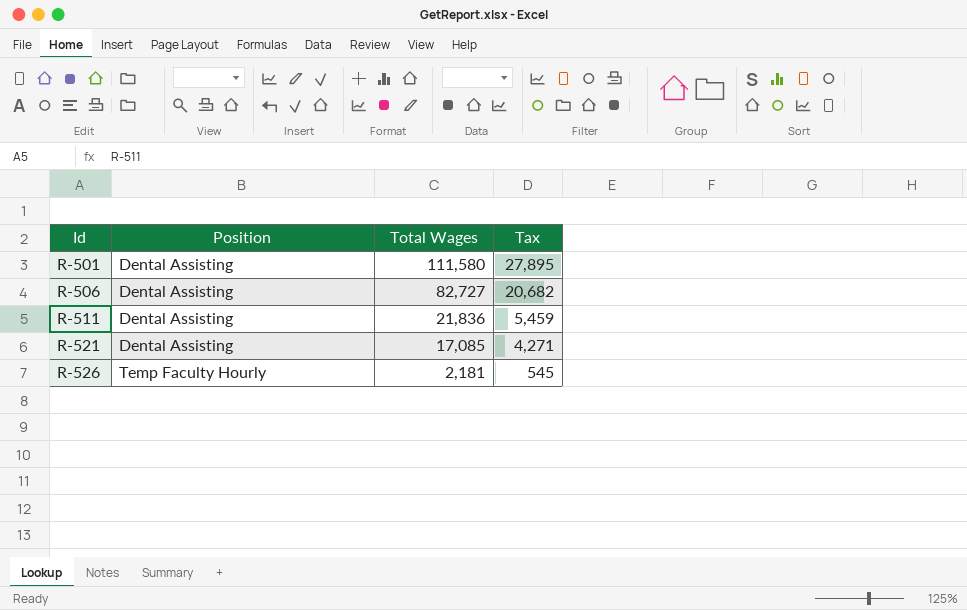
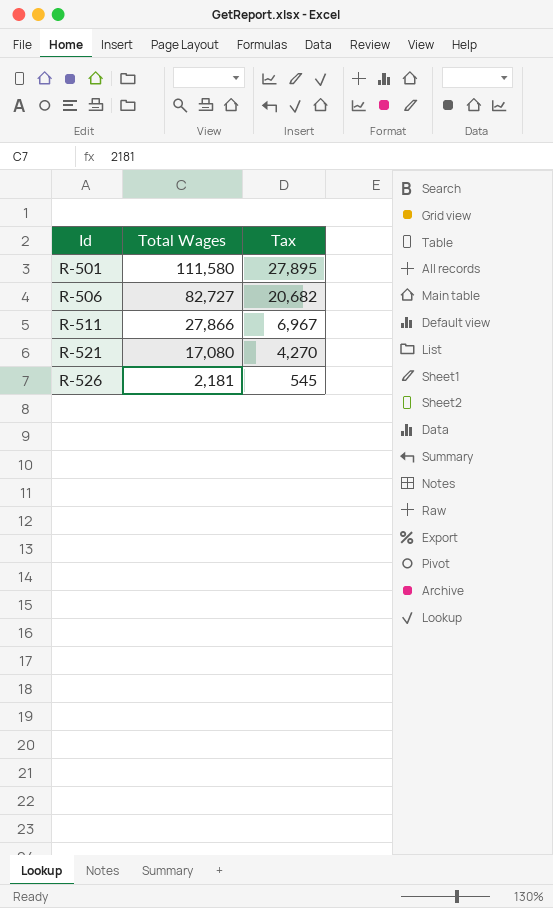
column Position | position: 2 -> none
R-511 | Total Wages: 21,836 -> 27,866
R-511 | Tax: 5,459 -> 6,967
R-521 | Total Wages: 17,085 -> 17,080
R-521 | Tax: 4,271 -> 4,270

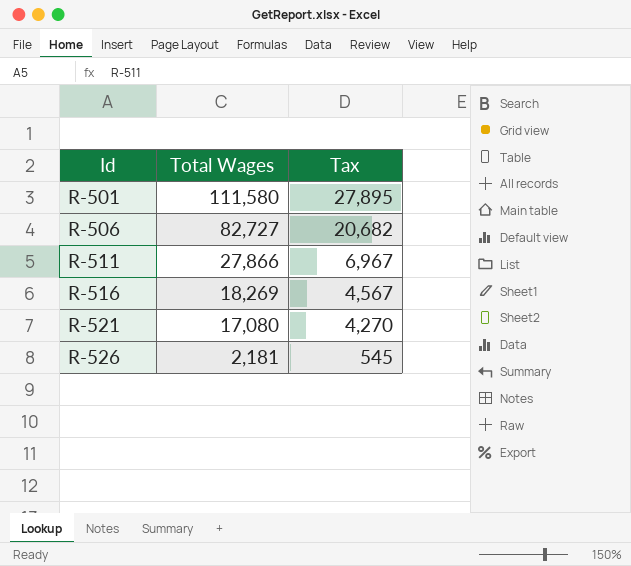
row R-516: none -> 18,269 | 4,567

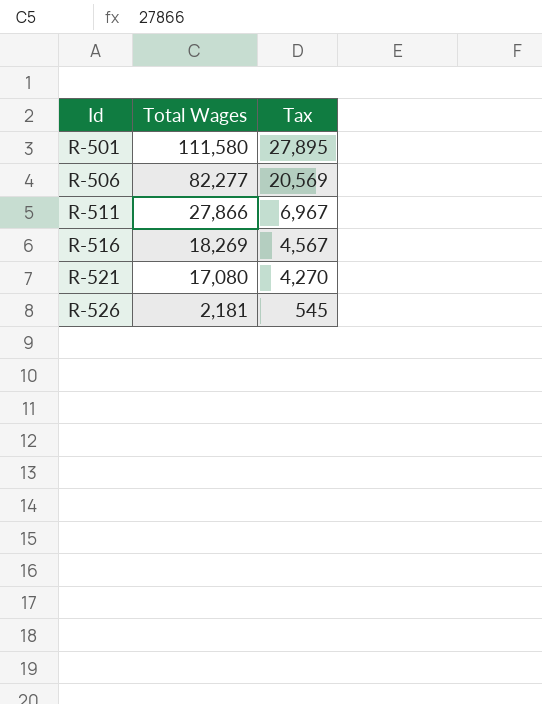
R-506 | Total Wages: 82,727 -> 82,277
R-506 | Tax: 20,682 -> 20,569

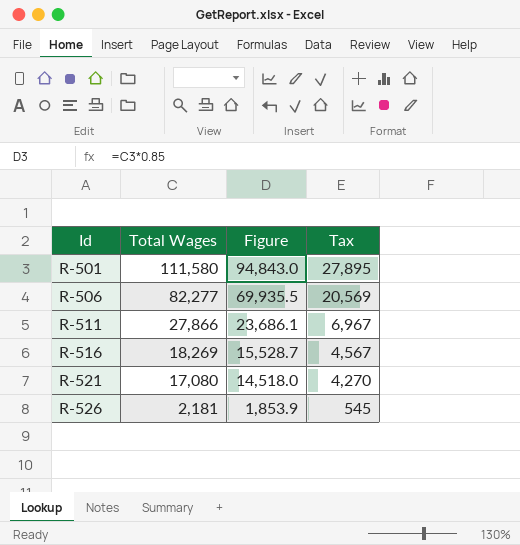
column Figure | formula: none -> [Total Wages] * 0.85

